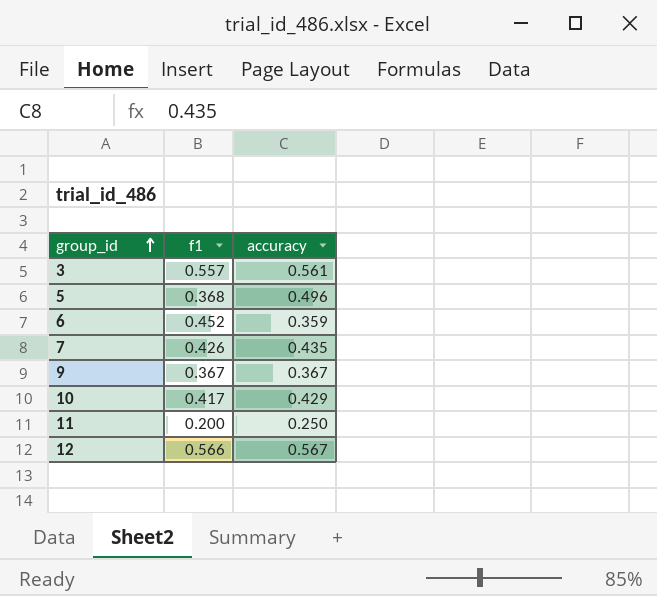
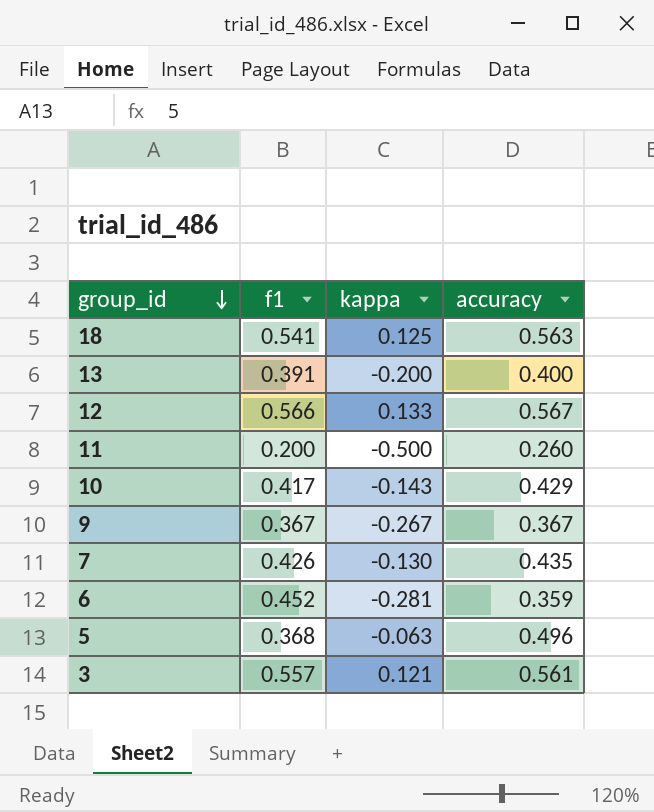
row order: group_id ascending -> group_id descending
column kappa | position: none -> 3
row 18: none -> 0.541 | 0.125 | 0.563
row 13: none -> 0.391 | -0.200 | 0.400
11 | accuracy: 0.250 -> 0.260

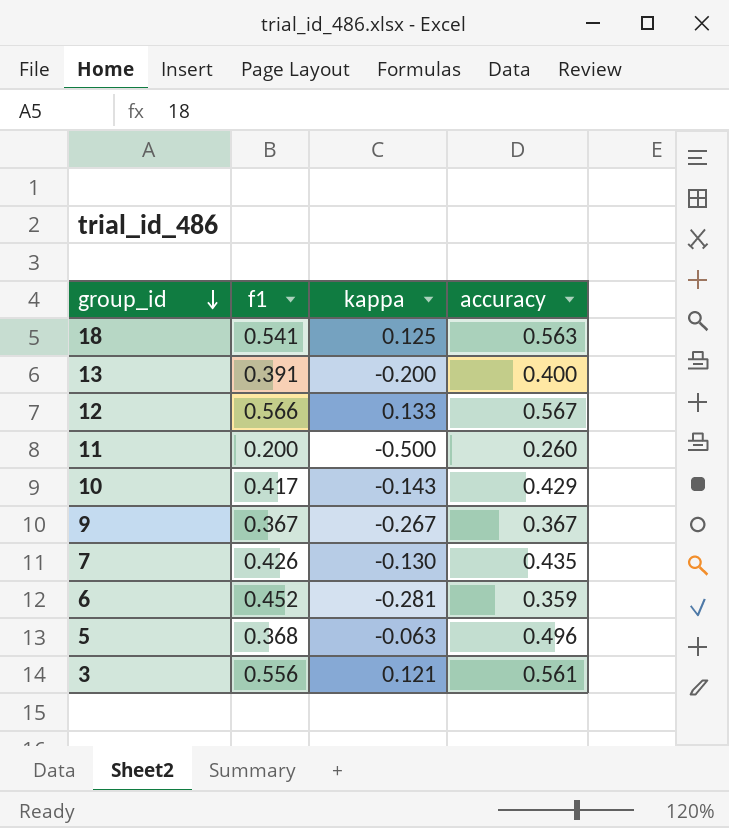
3 | f1: 0.557 -> 0.556

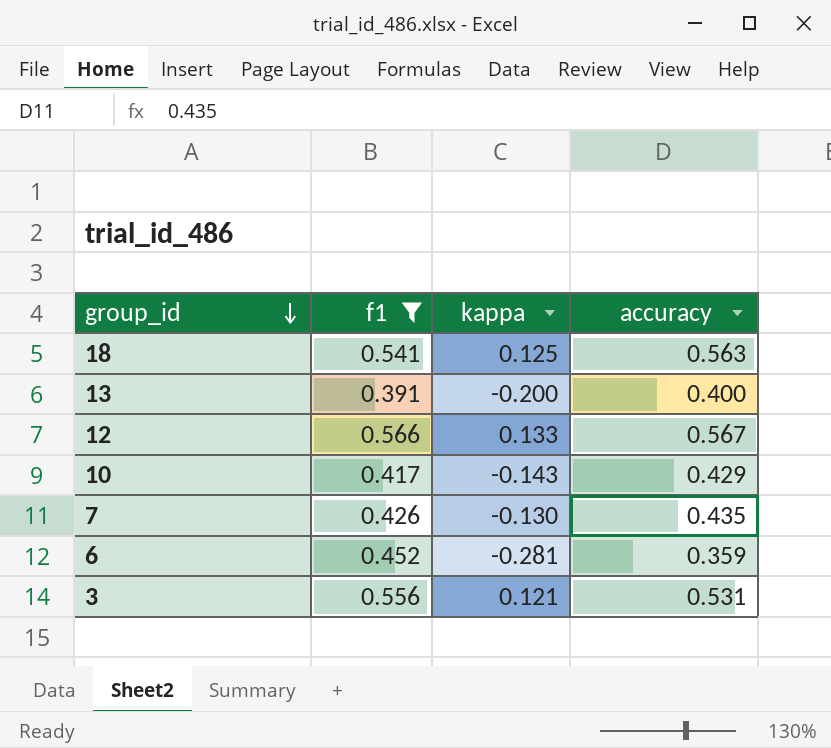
filter: none -> f1 >= 0.391
3 | accuracy: 0.561 -> 0.531

